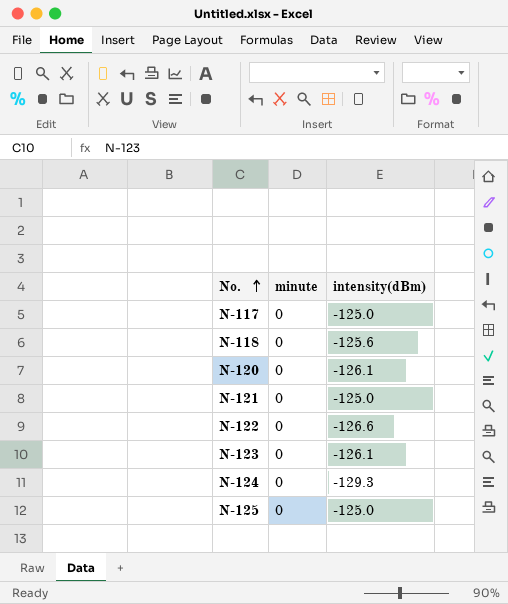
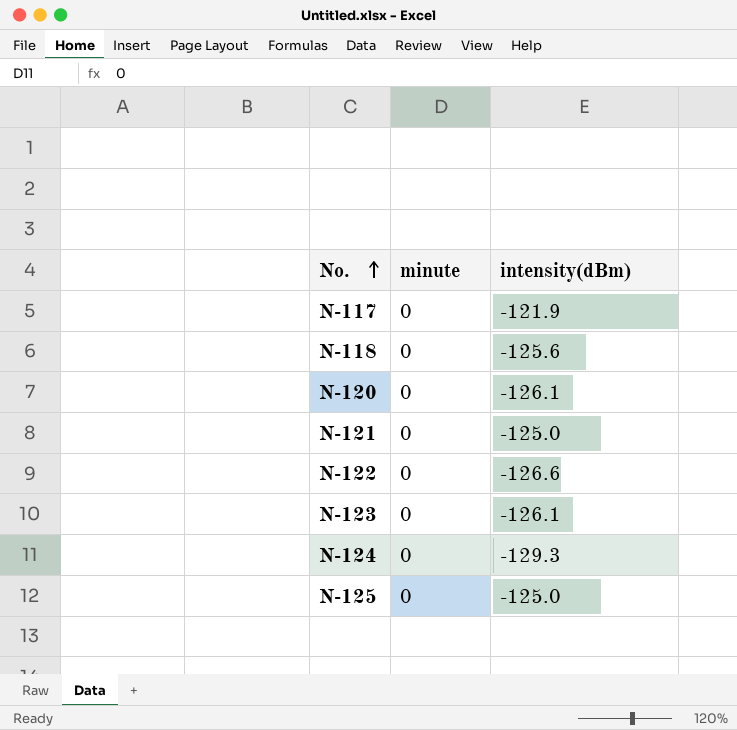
N-117 | intensity(dBm): -125.0 -> -121.9

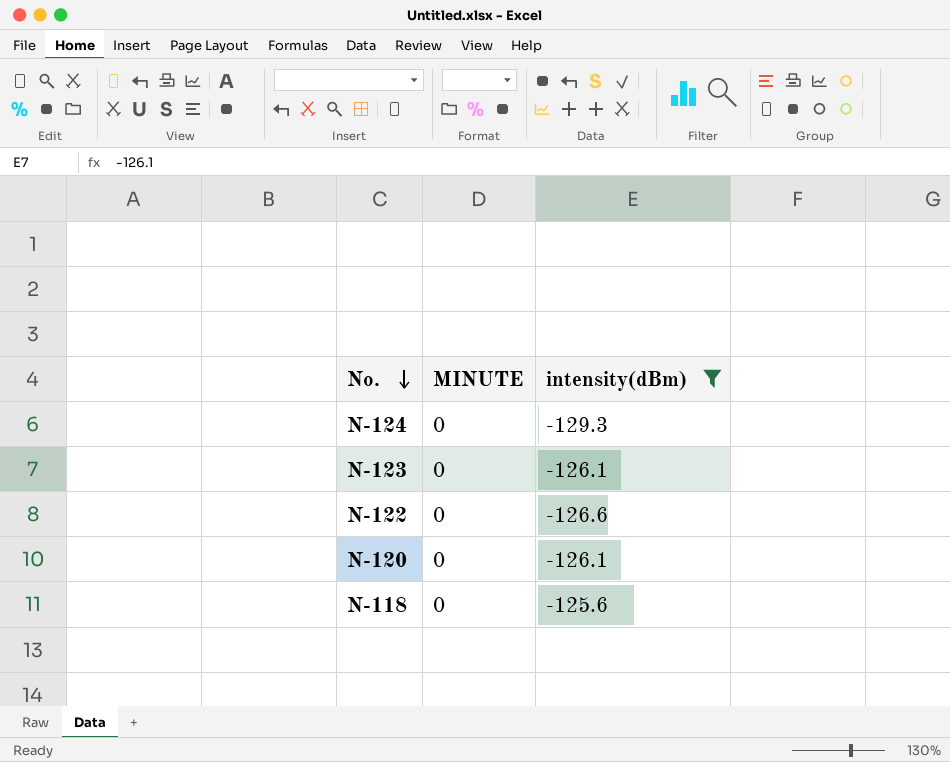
filter: none -> intensity(dBm) <= -125.6
row order: No. ascending -> No. descending
column name: minute -> MINUTE

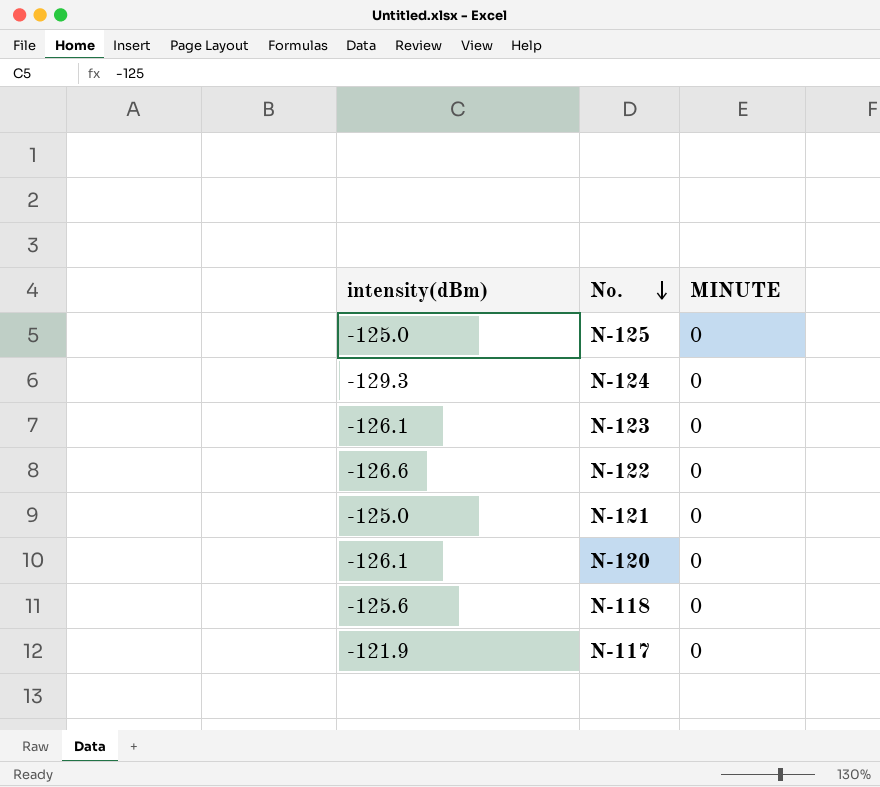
filter: intensity(dBm) <= -125.6 -> none
column intensity(dBm) | position: 3 -> 1

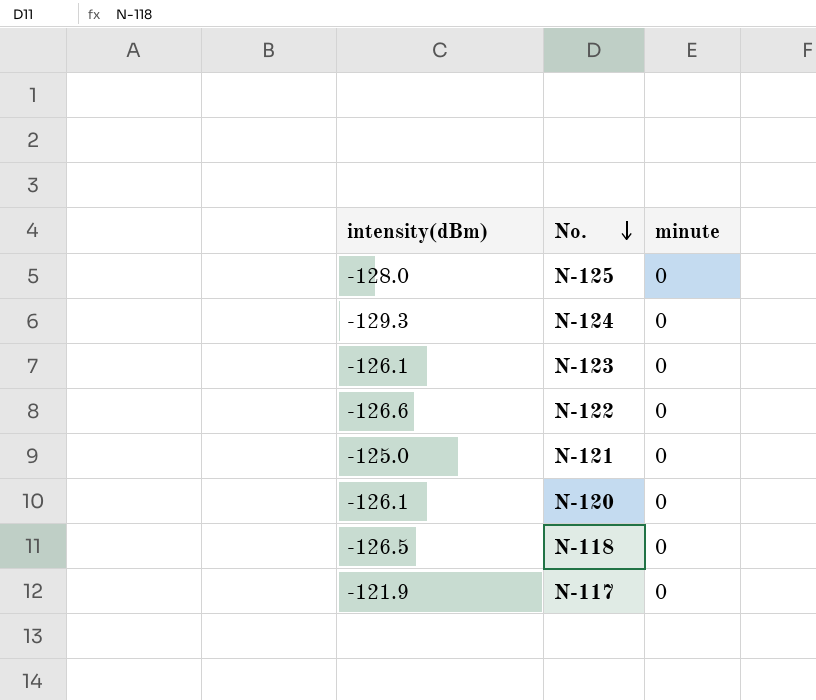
column name: MINUTE -> minute
N-125 | intensity(dBm): -125.0 -> -128.0
N-118 | intensity(dBm): -125.6 -> -126.5

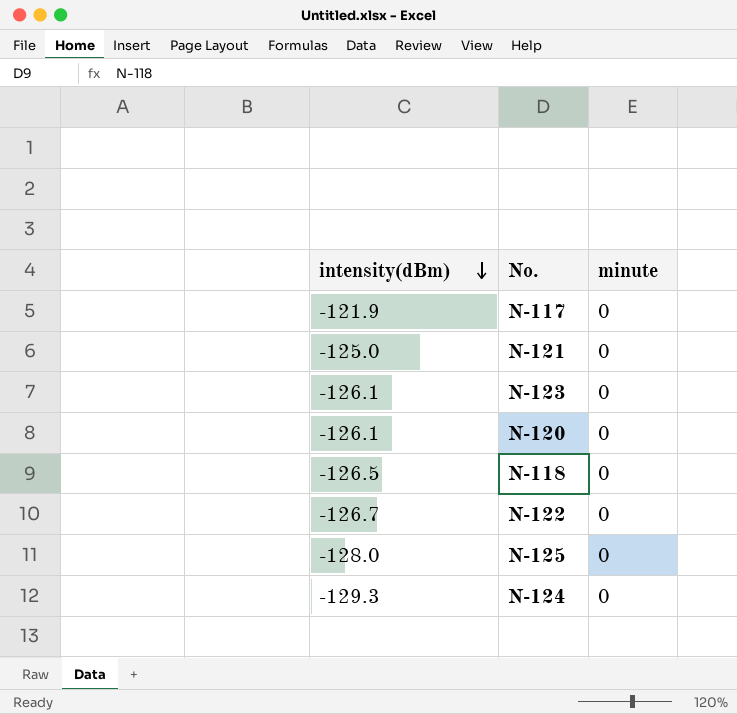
row order: No. descending -> intensity(dBm) descending
N-122 | intensity(dBm): -126.6 -> -126.7

